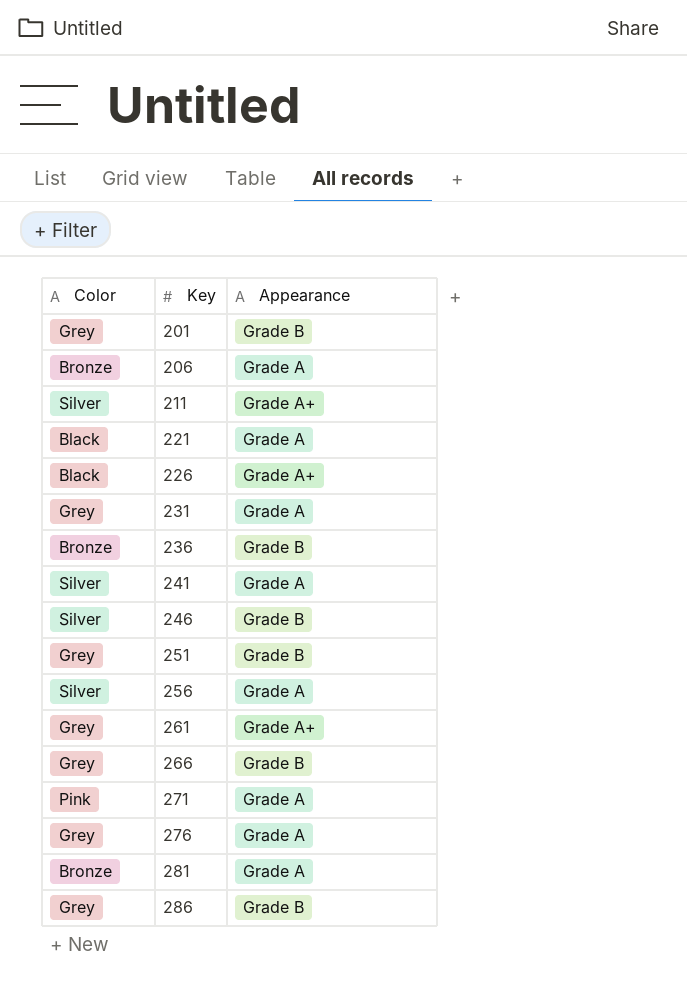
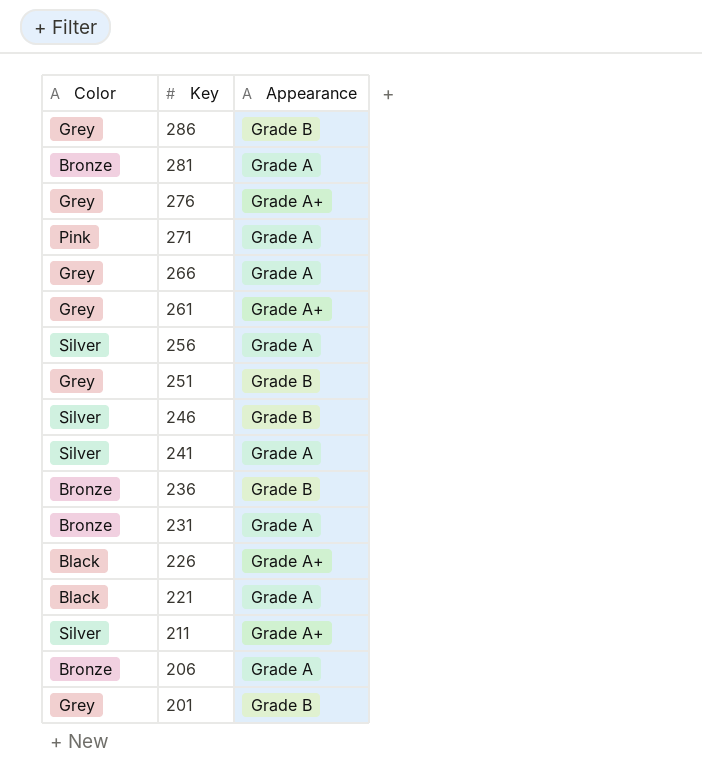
row order: Key ascending -> Key descending
276 | Appearance: Grade A -> Grade A+
266 | Appearance: Grade B -> Grade A
231 | Color: Grey -> Bronze

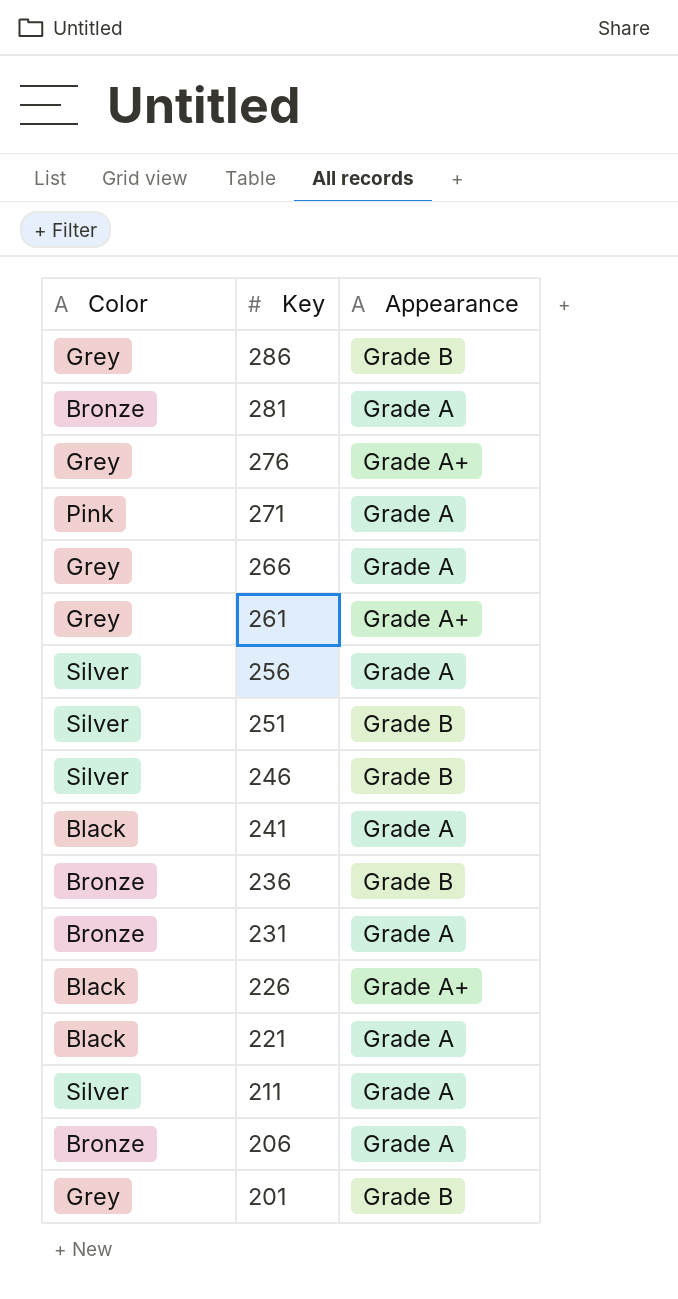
251 | Color: Grey -> Silver
241 | Color: Silver -> Black
211 | Appearance: Grade A+ -> Grade A

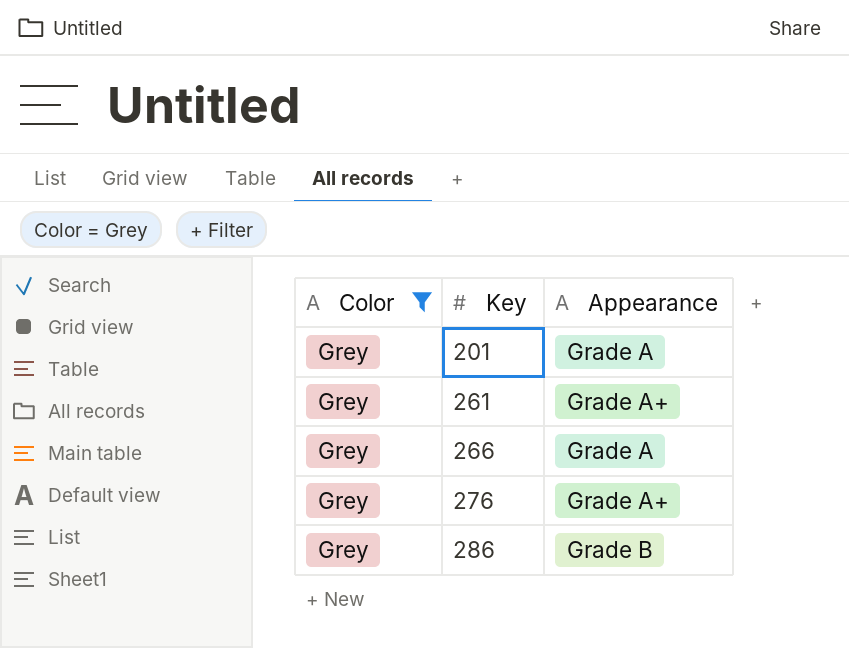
filter: none -> Color = Grey
row order: Key descending -> Key ascending
201 | Appearance: Grade B -> Grade A

